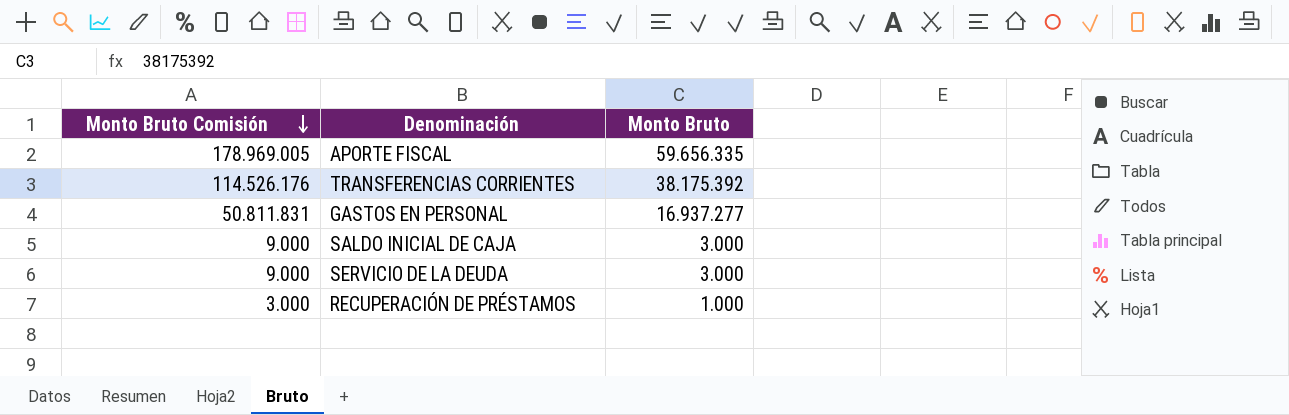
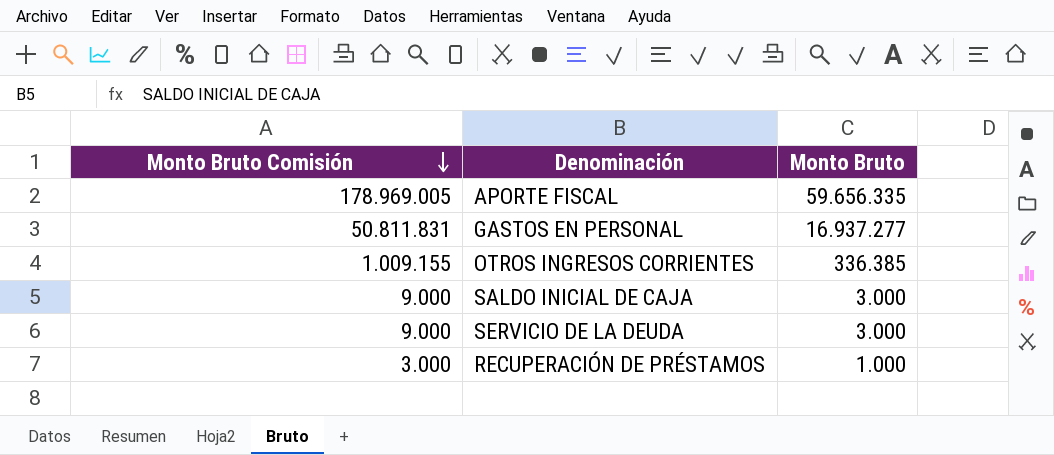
row TRANSFERENCIAS CORRIENTES: 114.526.176 | 38.175.392 -> none
row OTROS INGRESOS CORRIENTES: none -> 1.009.155 | 336.385

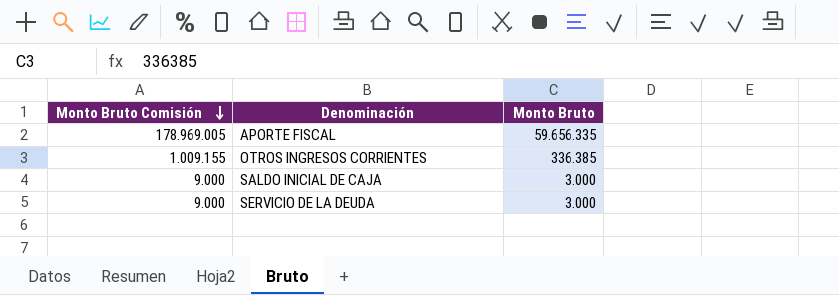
row GASTOS EN PERSONAL: 50.811.831 | 16.937.277 -> none
row RECUPERACIÓN DE PRÉSTAMOS: 3.000 | 1.000 -> none

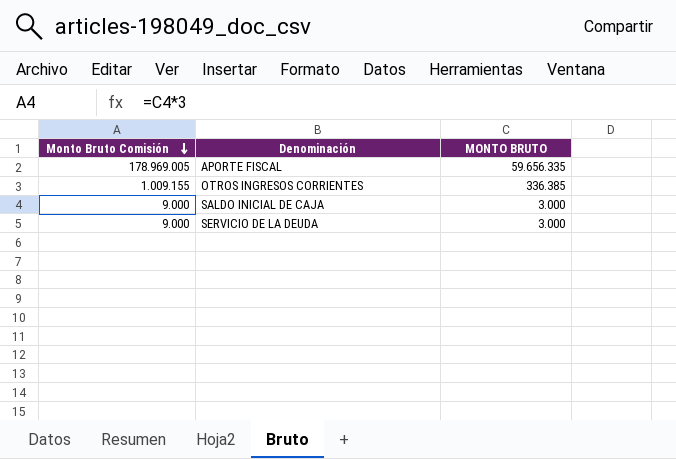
column name: Monto Bruto -> MONTO BRUTO

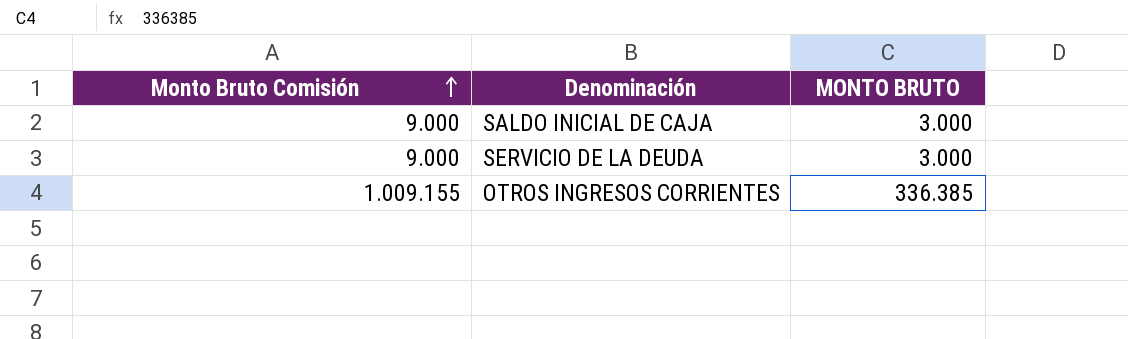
row order: Monto Bruto Comisión descending -> Monto Bruto Comisión ascending
row APORTE FISCAL: 178.969.005 | 59.656.335 -> none

